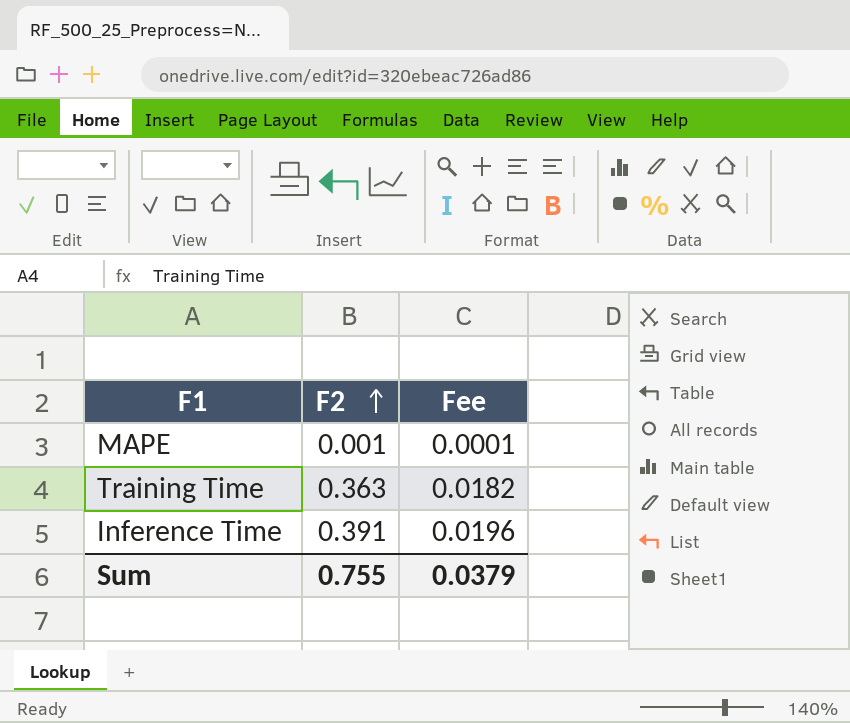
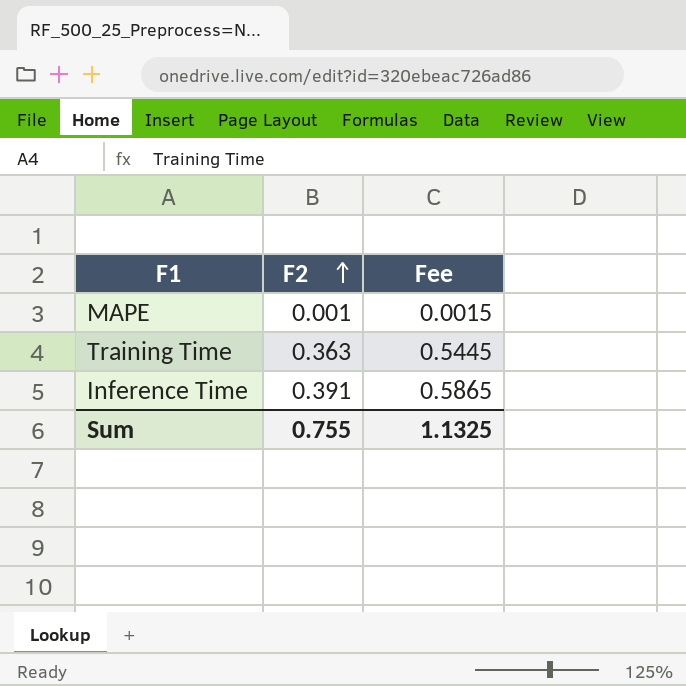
column Fee | formula: [F2] * 0.05 -> [F2] * 1.5
Sum | Fee: 0.0379 -> 1.1325

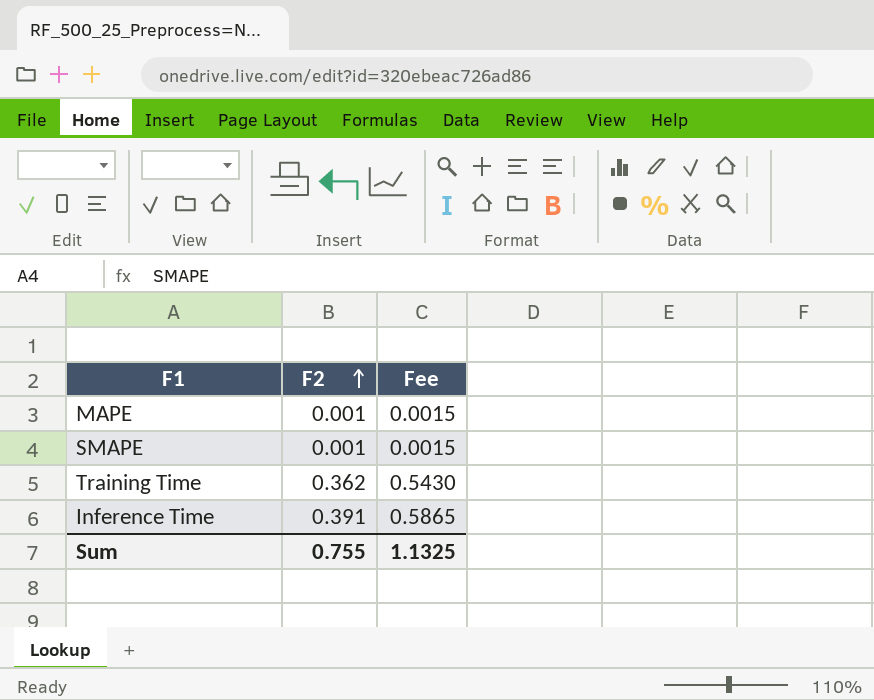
row SMAPE: none -> 0.001 | 0.0015
Training Time | F2: 0.363 -> 0.362
Training Time | Fee: 0.5445 -> 0.5430

